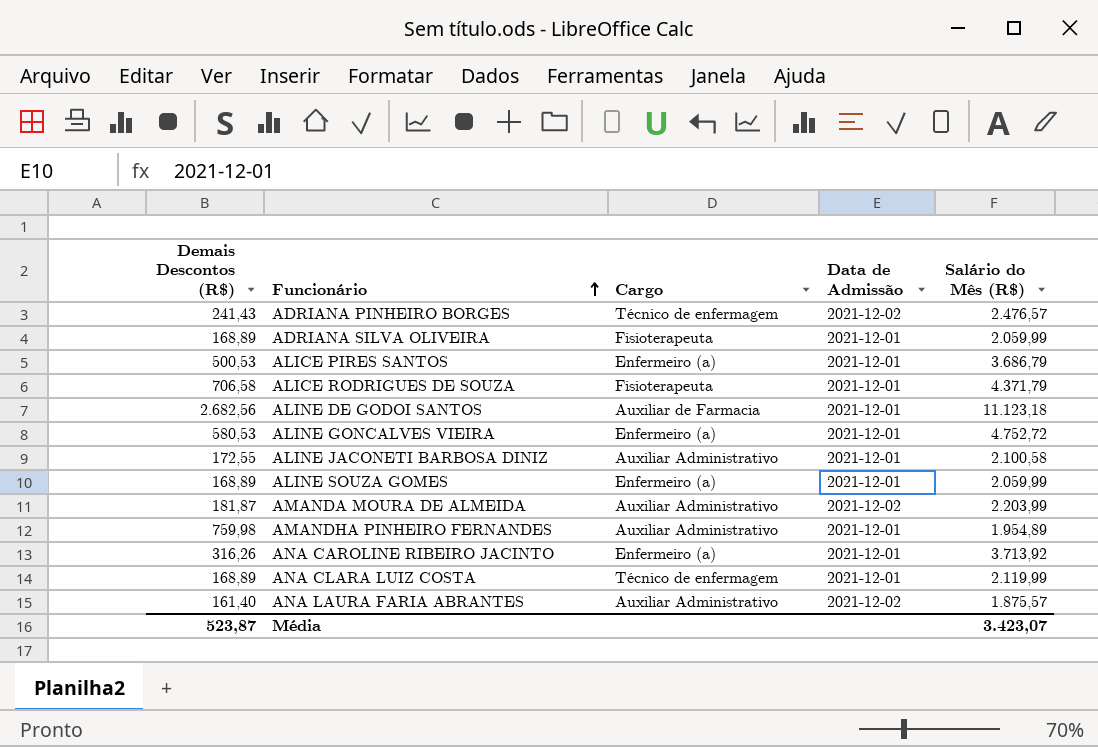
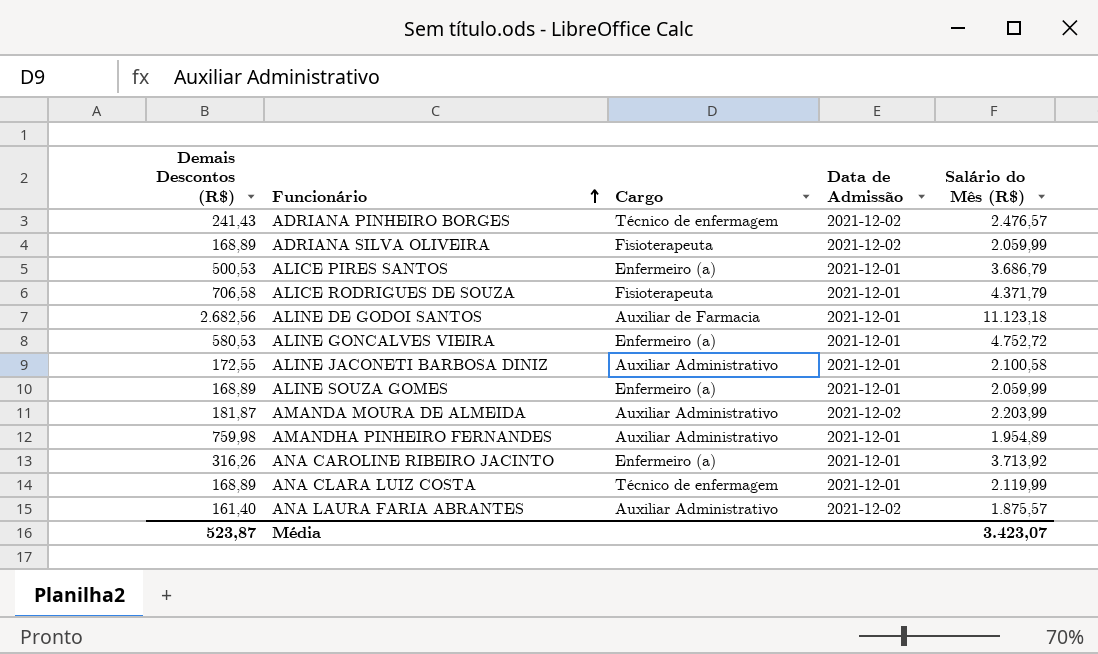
ADRIANA SILVA OLIVEIRA | Data de Admissão: 2021-12-01 -> 2021-12-02

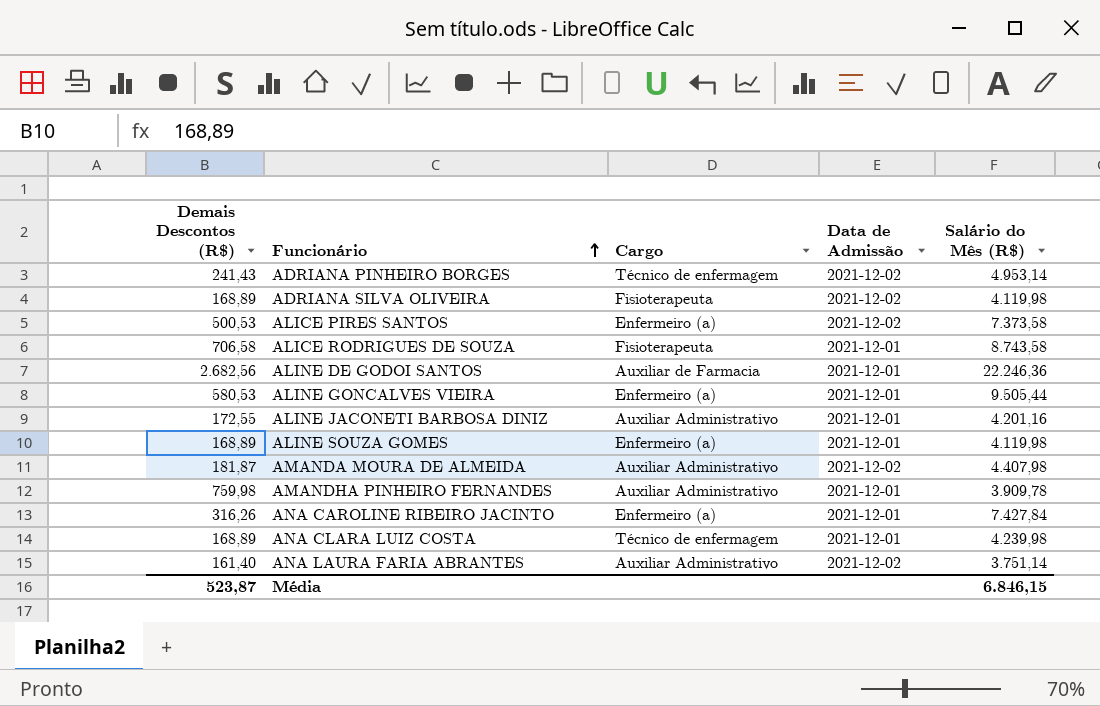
ADRIANA PINHEIRO BORGES | Salário do Mês (R$): 2.476,57 -> 4.953,14
ADRIANA SILVA OLIVEIRA | Salário do Mês (R$): 2.059,99 -> 4.119,98
ALICE PIRES SANTOS | Data de Admissão: 2021-12-01 -> 2021-12-02
ALICE PIRES SANTOS | Salário do Mês (R$): 3.686,79 -> 7.373,58
ALICE RODRIGUES DE SOUZA | Salário do Mês (R$): 4.371,79 -> 8.743,58
ALINE DE GODOI SANTOS | Salário do Mês (R$): 11.123,18 -> 22.246,36
ALINE GONCALVES VIEIRA | Salário do Mês (R$): 4.752,72 -> 9.505,44
ALINE JACONETI BARBOSA DINIZ | Salário do Mês (R$): 2.100,58 -> 4.201,16
ALINE SOUZA GOMES | Salário do Mês (R$): 2.059,99 -> 4.119,98
AMANDA MOURA DE ALMEIDA | Salário do Mês (R$): 2.203,99 -> 4.407,98
AMANDHA PINHEIRO FERNANDES | Salário do Mês (R$): 1.954,89 -> 3.909,78
ANA CAROLINE RIBEIRO JACINTO | Salário do Mês (R$): 3.713,92 -> 7.427,84
ANA CLARA LUIZ COSTA | Salário do Mês (R$): 2.119,99 -> 4.239,98
ANA LAURA FARIA ABRANTES | Salário do Mês (R$): 1.875,57 -> 3.751,14
Média | Salário do Mês (R$): 3.423,07 -> 6.846,15

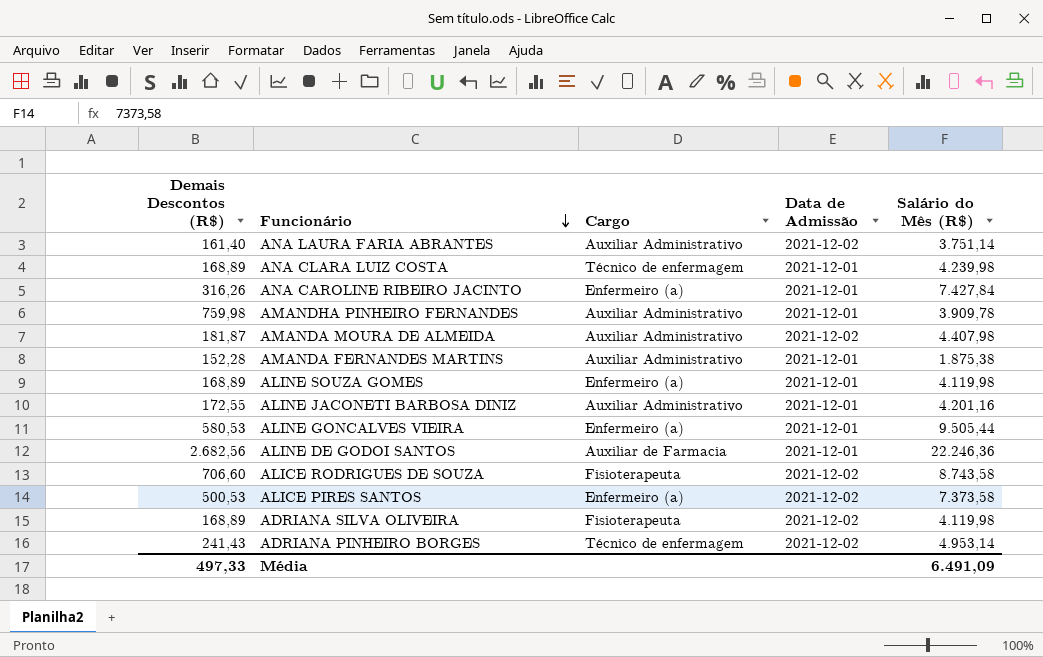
row order: Funcionário ascending -> Funcionário descending
row AMANDA FERNANDES MARTINS: none -> 152,28 | Auxiliar Administrativo | 2021-12-01 | 1.875,38
ALICE RODRIGUES DE SOUZA | Demais Descontos (R$): 706,58 -> 706,60
ALICE RODRIGUES DE SOUZA | Data de Admissão: 2021-12-01 -> 2021-12-02
Média | Demais Descontos (R$): 523,87 -> 497,33
Média | Salário do Mês (R$): 6.846,15 -> 6.491,09

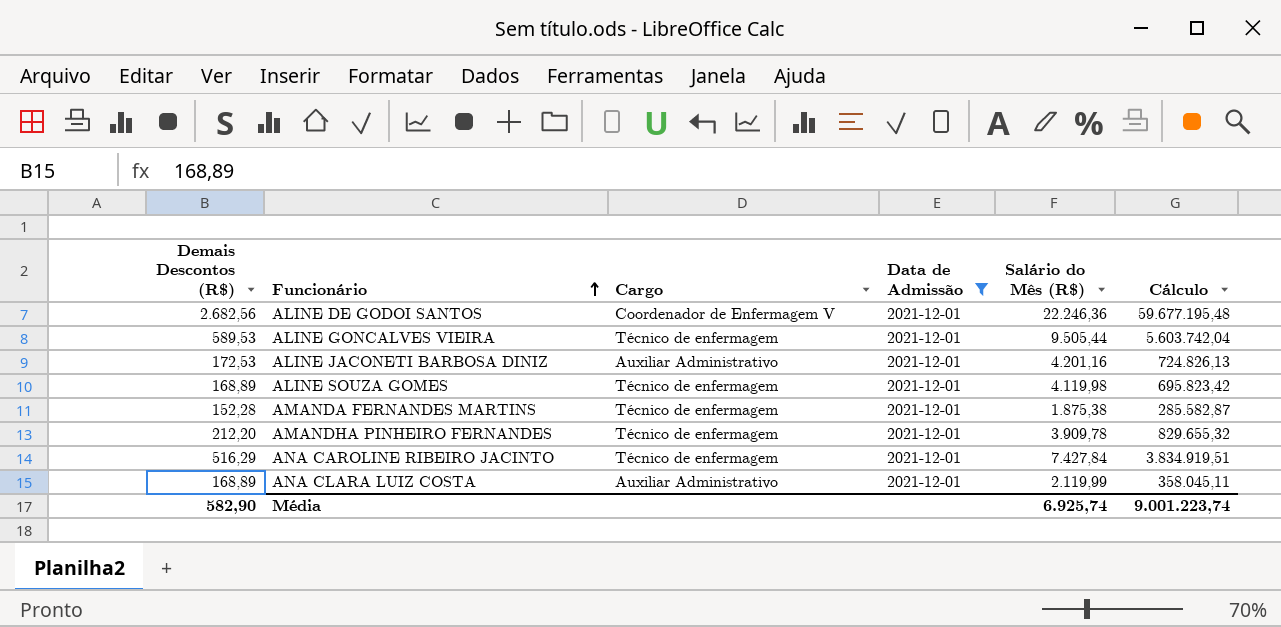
filter: none -> Data de Admissão = 2021-12-01
row order: Funcionário descending -> Funcionário ascending
column Cálculo | formula: none -> [Demais Descontos (R$)] * [Salário do Mês (R$)]
ALINE DE GODOI SANTOS | Cargo: Auxiliar de Farmacia -> Coordenador de Enfermagem V
ALINE GONCALVES VIEIRA | Demais Descontos (R$): 580,53 -> 589,53
ALINE GONCALVES VIEIRA | Cargo: Enfermeiro (a) -> Técnico de enfermagem
ALINE JACONETI BARBOSA DINIZ | Demais Descontos (R$): 172,55 -> 172,53
ALINE SOUZA GOMES | Cargo: Enfermeiro (a) -> Técnico de enfermagem
AMANDA FERNANDES MARTINS | Cargo: Auxiliar Administrativo -> Técnico de enfermagem
AMANDHA PINHEIRO FERNANDES | Demais Descontos (R$): 759,98 -> 212,20
AMANDHA PINHEIRO FERNANDES | Cargo: Auxiliar Administrativo -> Técnico de enfermagem
ANA CAROLINE RIBEIRO JACINTO | Demais Descontos (R$): 316,26 -> 516,29
ANA CAROLINE RIBEIRO JACINTO | Cargo: Enfermeiro (a) -> Técnico de enfermagem
ANA CLARA LUIZ COSTA | Cargo: Técnico de enfermagem -> Auxiliar Administrativo
ANA CLARA LUIZ COSTA | Salário do Mês (R$): 4.239,98 -> 2.119,99
Média | Demais Descontos (R$): 497,33 -> 582,90
Média | Salário do Mês (R$): 6.491,09 -> 6.925,74

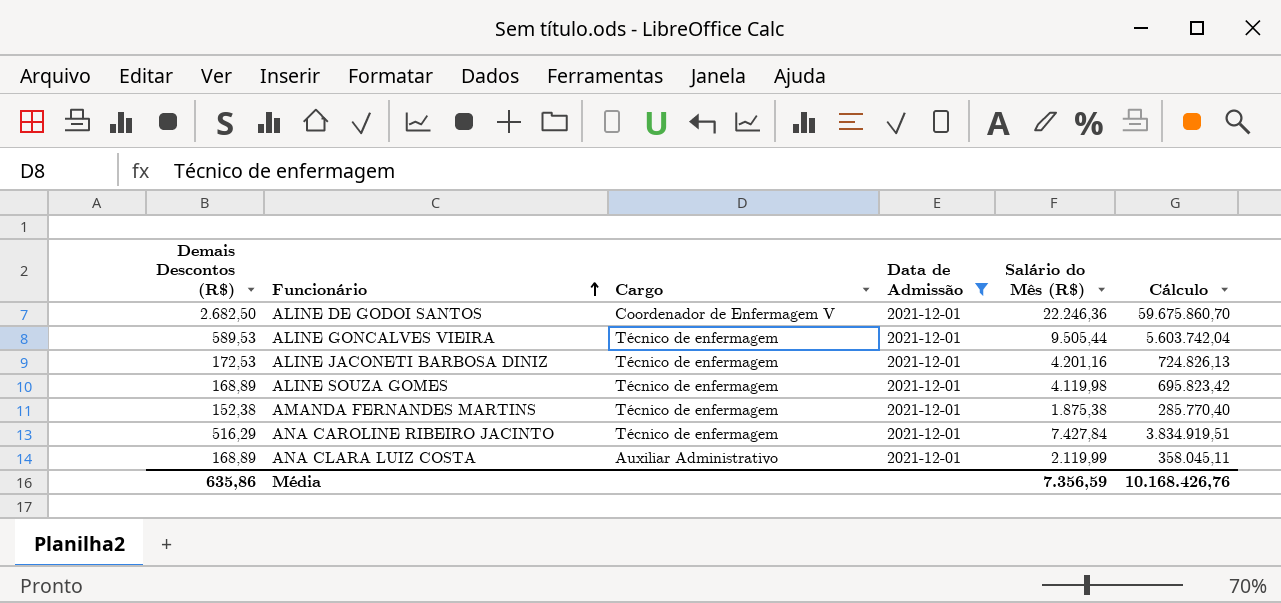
row AMANDHA PINHEIRO FERNANDES: 212,20 | Técnico de enfermagem | 2021-12-01 | 3.909,78 | 829.655,32 -> none
ALINE DE GODOI SANTOS | Demais Descontos (R$): 2.682,56 -> 2.682,50
ALINE DE GODOI SANTOS | Cálculo: 59.677.195,48 -> 59.675.860,70
ALINE JACONETI BARBOSA DINIZ | Cargo: Auxiliar Administrativo -> Técnico de enfermagem
AMANDA FERNANDES MARTINS | Demais Descontos (R$): 152,28 -> 152,38
AMANDA FERNANDES MARTINS | Cálculo: 285.582,87 -> 285.770,40
Média | Demais Descontos (R$): 582,90 -> 635,86
Média | Salário do Mês (R$): 6.925,74 -> 7.356,59
Média | Cálculo: 9.001.223,74 -> 10.168.426,76

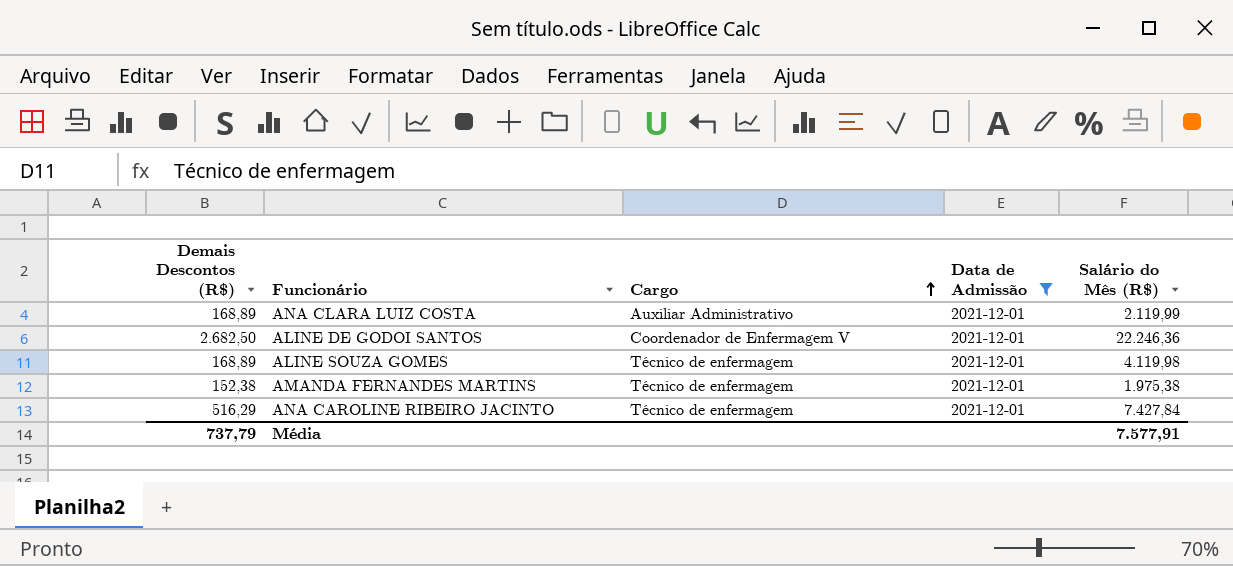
row order: Funcionário ascending -> Cargo ascending
column Cálculo | formula: [Demais Descontos (R$)] * [Salário do Mês (R$)] -> none
row ALINE GONCALVES VIEIRA: 589,53 | Técnico de enfermagem | 2021-12-01 | 9.505,44 | 5.603.742,04 -> none
row ALINE JACONETI BARBOSA DINIZ: 172,53 | Técnico de enfermagem | 2021-12-01 | 4.201,16 | 724.826,13 -> none
AMANDA FERNANDES MARTINS | Salário do Mês (R$): 1.875,38 -> 1.975,38
Média | Demais Descontos (R$): 635,86 -> 737,79
Média | Salário do Mês (R$): 7.356,59 -> 7.577,91

